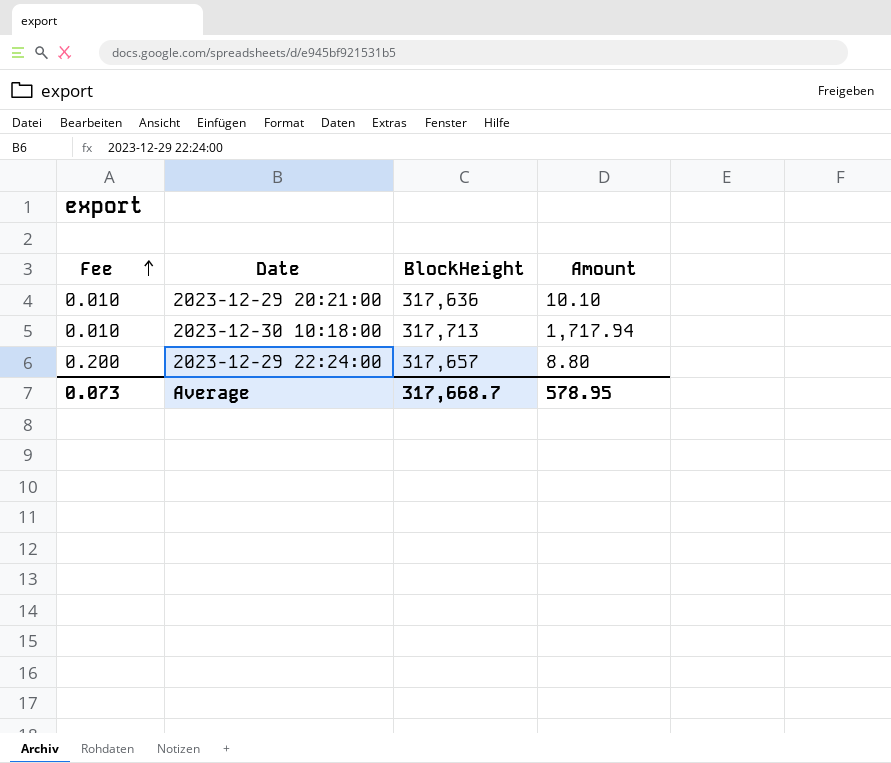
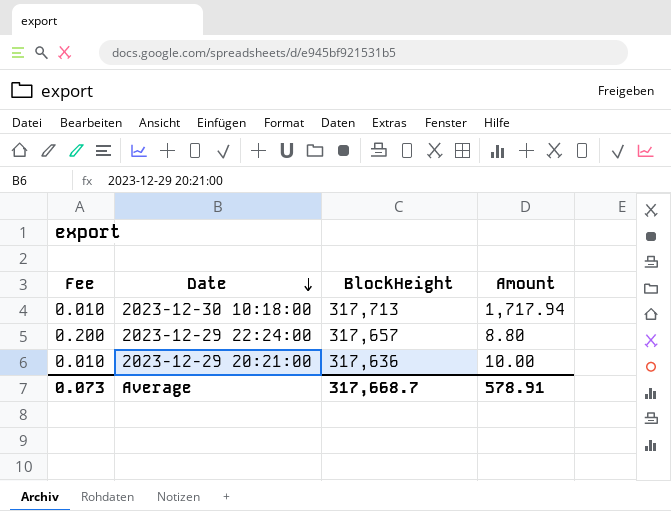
row order: Fee ascending -> Date descending
2023-12-29 20:21:00 | Amount: 10.10 -> 10.00
Average | Amount: 578.95 -> 578.91

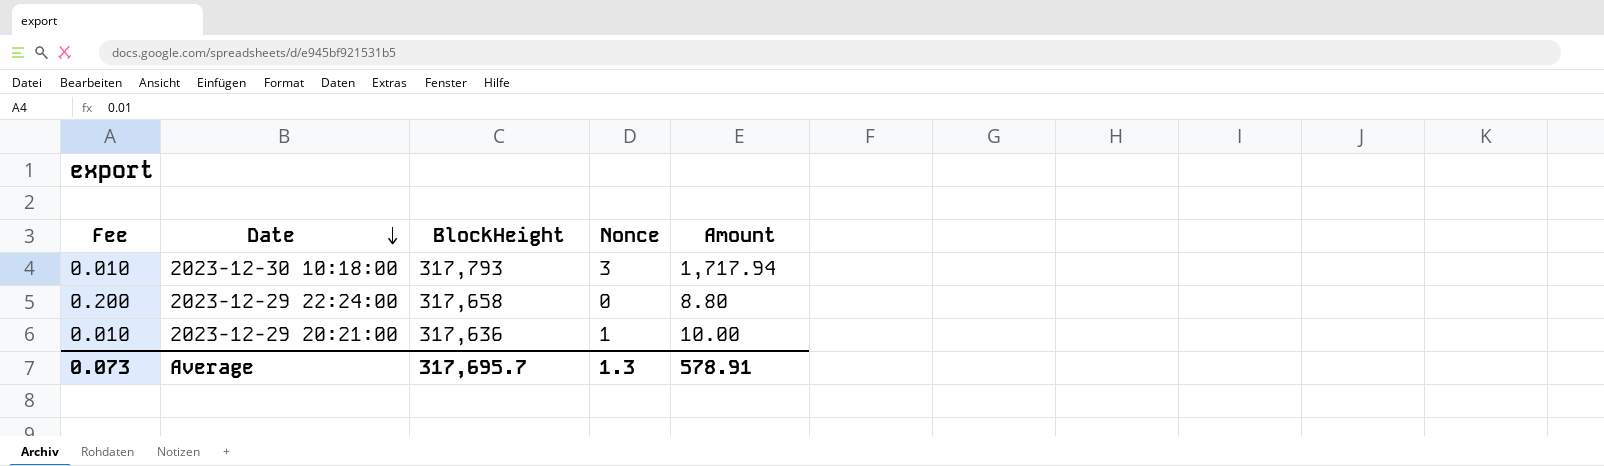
column Nonce | position: none -> 4
2023-12-30 10:18:00 | BlockHeight: 317,713 -> 317,793
2023-12-29 22:24:00 | BlockHeight: 317,657 -> 317,658
Average | BlockHeight: 317,668.7 -> 317,695.7

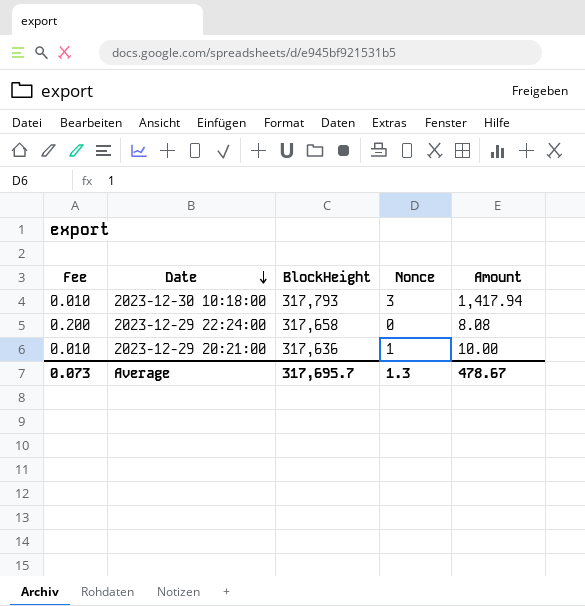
2023-12-30 10:18:00 | Amount: 1,717.94 -> 1,417.94
2023-12-29 22:24:00 | Amount: 8.80 -> 8.08
Average | Amount: 578.91 -> 478.67

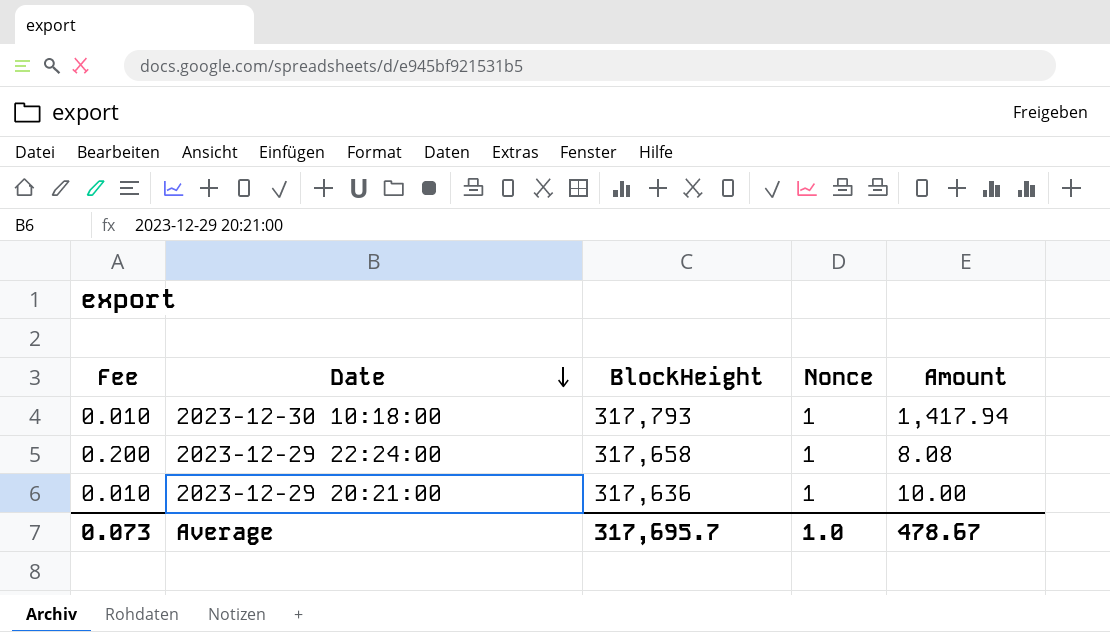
2023-12-30 10:18:00 | Nonce: 3 -> 1
2023-12-29 22:24:00 | Nonce: 0 -> 1
Average | Nonce: 1.3 -> 1.0

